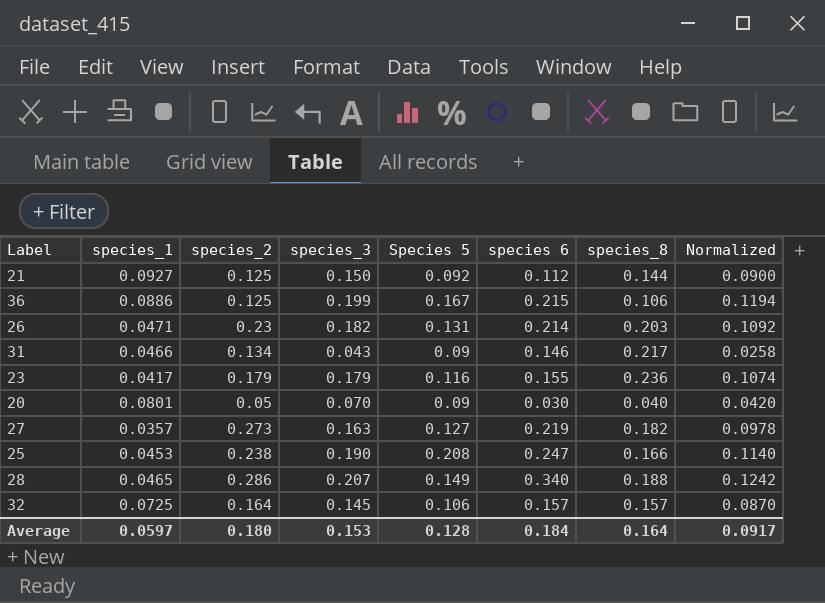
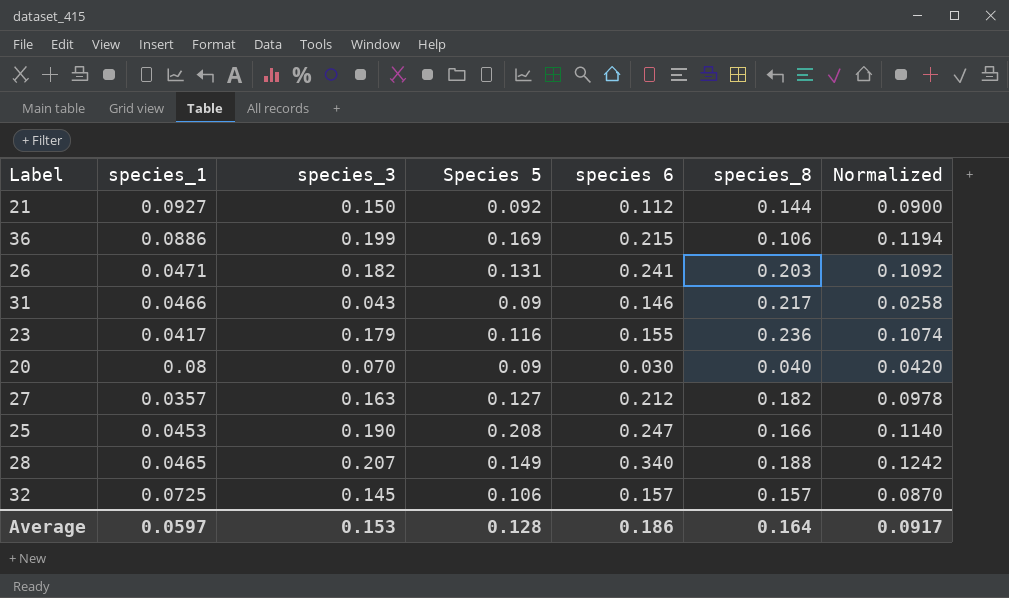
column species_2 | position: 3 -> none
36 | Species 5: 0.167 -> 0.169
26 | species 6: 0.214 -> 0.241
20 | species_1: 0.0801 -> 0.08
27 | species 6: 0.219 -> 0.212
Average | species 6: 0.184 -> 0.186

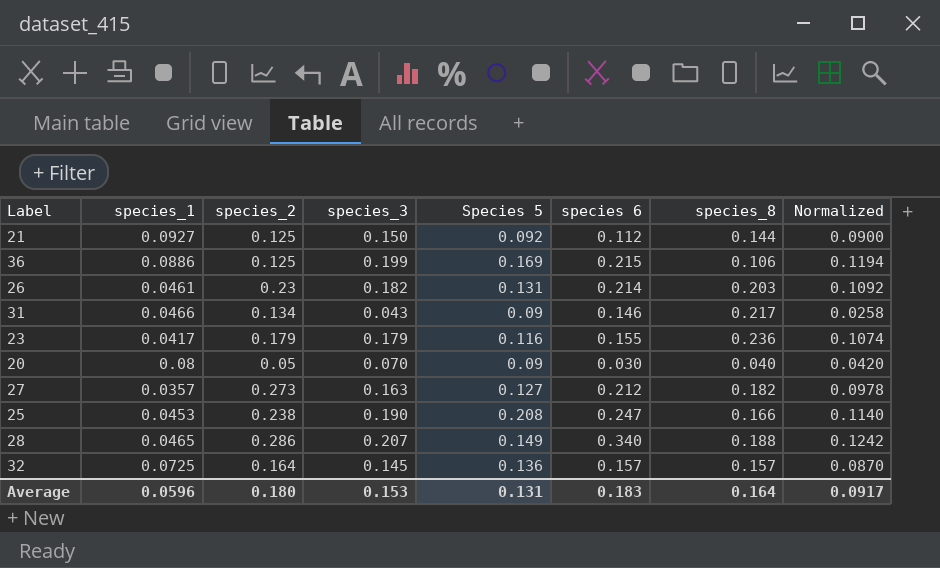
column species_2 | position: none -> 3
26 | species_1: 0.0471 -> 0.0461
26 | species 6: 0.241 -> 0.214
32 | Species 5: 0.106 -> 0.136
Average | species_1: 0.0597 -> 0.0596
Average | Species 5: 0.128 -> 0.131
Average | species 6: 0.186 -> 0.183

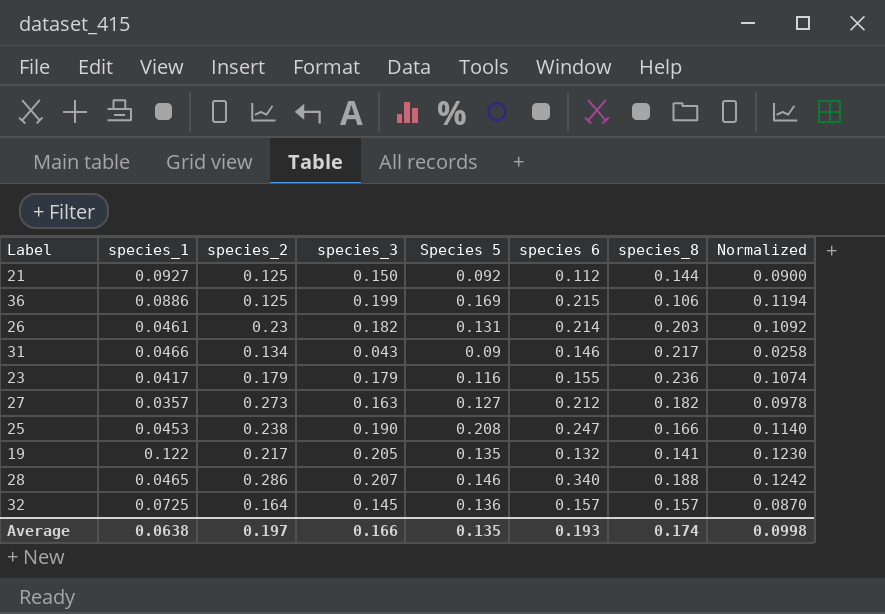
row 20: 0.08 | 0.05 | 0.070 | 0.09 | 0.030 | 0.040 | 0.0420 -> none
row 19: none -> 0.122 | 0.217 | 0.205 | 0.135 | 0.132 | 0.141 | 0.1230
28 | Species 5: 0.149 -> 0.146
Average | species_1: 0.0596 -> 0.0638
Average | species_2: 0.180 -> 0.197
Average | species_3: 0.153 -> 0.166
Average | Species 5: 0.131 -> 0.135
Average | species 6: 0.183 -> 0.193
Average | species_8: 0.164 -> 0.174
Average | Normalized: 0.0917 -> 0.0998

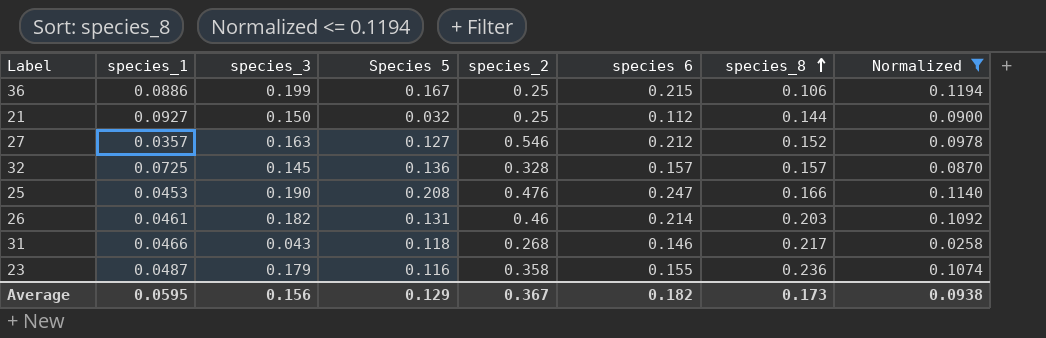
filter: none -> Normalized <= 0.1194
row order: none -> species_8 ascending
column species_2 | position: 3 -> 5
36 | Species 5: 0.169 -> 0.167
36 | species_2: 0.125 -> 0.25
21 | Species 5: 0.092 -> 0.032
21 | species_2: 0.125 -> 0.25
27 | species_2: 0.273 -> 0.546
27 | species_8: 0.182 -> 0.152
32 | species_2: 0.164 -> 0.328
25 | species_2: 0.238 -> 0.476
26 | species_2: 0.23 -> 0.46
31 | Species 5: 0.09 -> 0.118
31 | species_2: 0.134 -> 0.268
23 | species_1: 0.0417 -> 0.0487
23 | species_2: 0.179 -> 0.358
Average | species_1: 0.0638 -> 0.0595
Average | species_3: 0.166 -> 0.156
Average | Species 5: 0.135 -> 0.129
Average | species_2: 0.197 -> 0.367
Average | species 6: 0.193 -> 0.182
Average | species_8: 0.174 -> 0.173
Average | Normalized: 0.0998 -> 0.0938

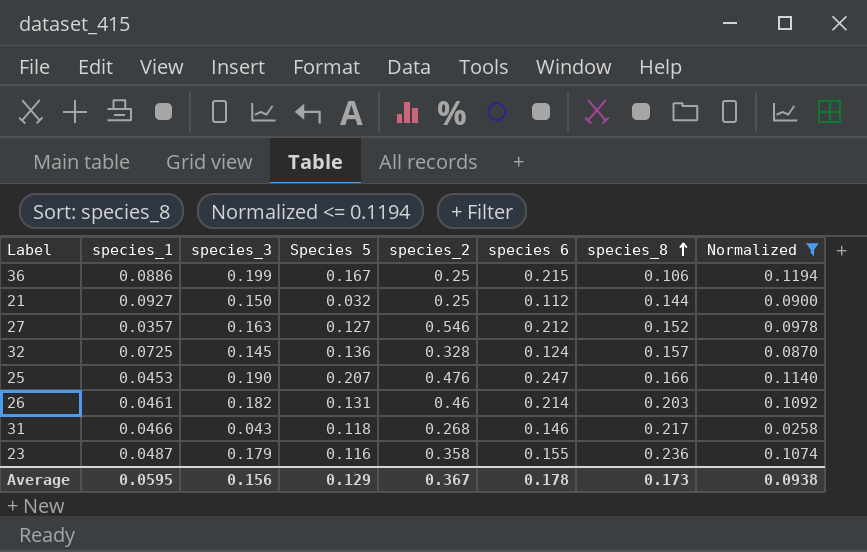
32 | species 6: 0.157 -> 0.124
25 | Species 5: 0.208 -> 0.207
Average | species 6: 0.182 -> 0.178

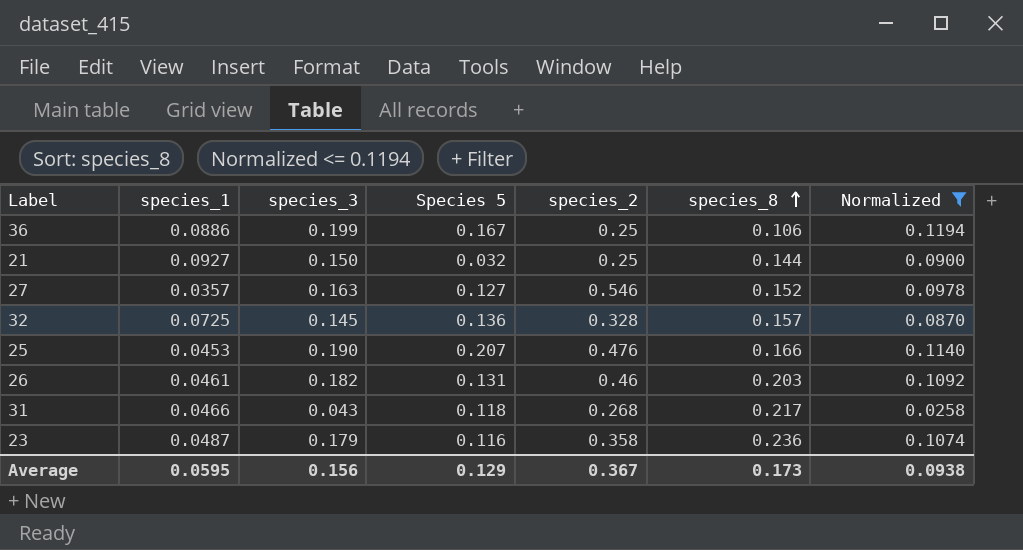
column species 6 | position: 6 -> none

